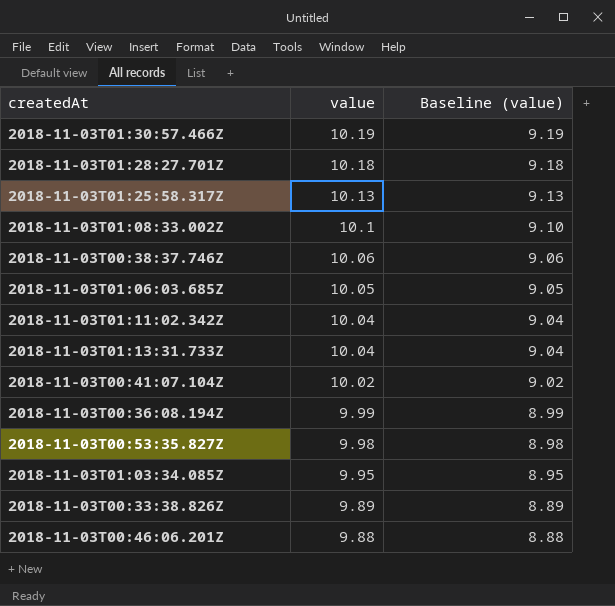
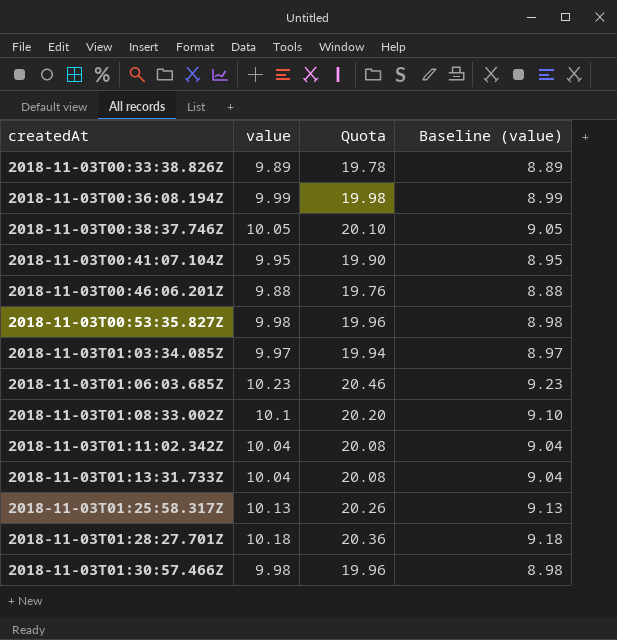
row order: value descending -> createdAt ascending
column Quota | formula: none -> [value] * 2
2018-11-03T00:38:37.746Z | value: 10.06 -> 10.05
2018-11-03T00:38:37.746Z | Baseline (value): 9.06 -> 9.05
2018-11-03T00:41:07.104Z | value: 10.02 -> 9.95
2018-11-03T00:41:07.104Z | Baseline (value): 9.02 -> 8.95
2018-11-03T01:03:34.085Z | value: 9.95 -> 9.97
2018-11-03T01:03:34.085Z | Baseline (value): 8.95 -> 8.97
2018-11-03T01:06:03.685Z | value: 10.05 -> 10.23
2018-11-03T01:06:03.685Z | Baseline (value): 9.05 -> 9.23
2018-11-03T01:30:57.466Z | value: 10.19 -> 9.98
2018-11-03T01:30:57.466Z | Baseline (value): 9.19 -> 8.98

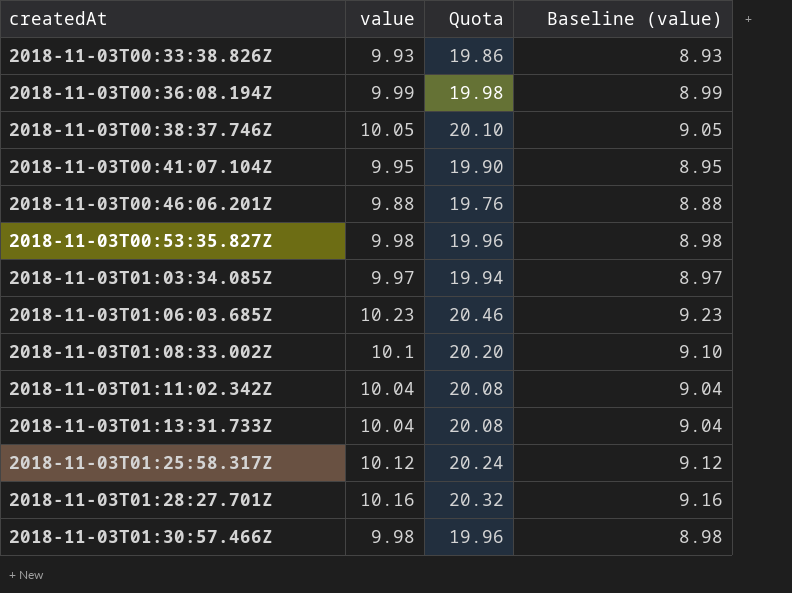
2018-11-03T00:33:38.826Z | value: 9.89 -> 9.93
2018-11-03T00:33:38.826Z | Quota: 19.78 -> 19.86
2018-11-03T00:33:38.826Z | Baseline (value): 8.89 -> 8.93
2018-11-03T01:25:58.317Z | value: 10.13 -> 10.12
2018-11-03T01:25:58.317Z | Quota: 20.26 -> 20.24
2018-11-03T01:25:58.317Z | Baseline (value): 9.13 -> 9.12
2018-11-03T01:28:27.701Z | value: 10.18 -> 10.16
2018-11-03T01:28:27.701Z | Quota: 20.36 -> 20.32
2018-11-03T01:28:27.701Z | Baseline (value): 9.18 -> 9.16

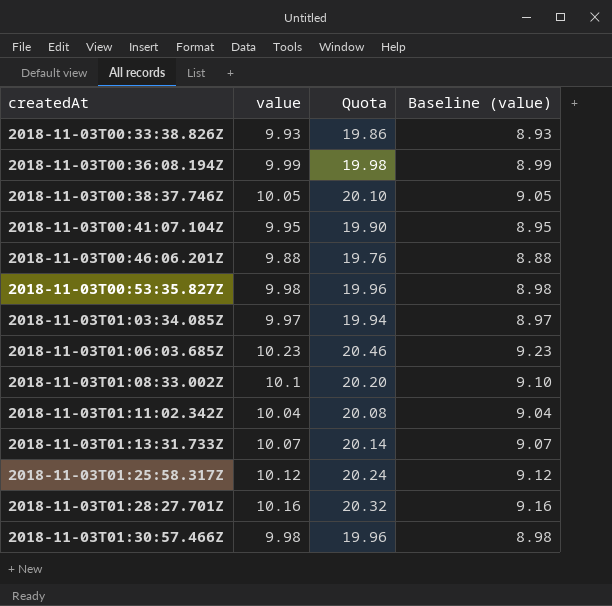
2018-11-03T01:13:31.733Z | value: 10.04 -> 10.07
2018-11-03T01:13:31.733Z | Quota: 20.08 -> 20.14
2018-11-03T01:13:31.733Z | Baseline (value): 9.04 -> 9.07

